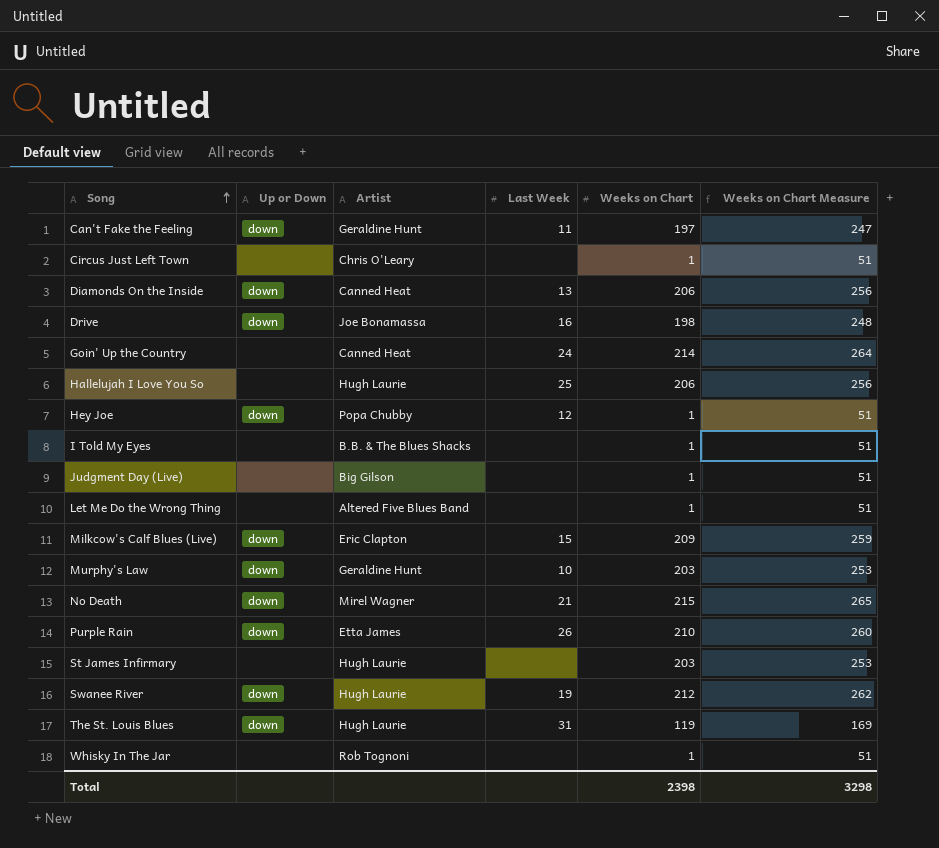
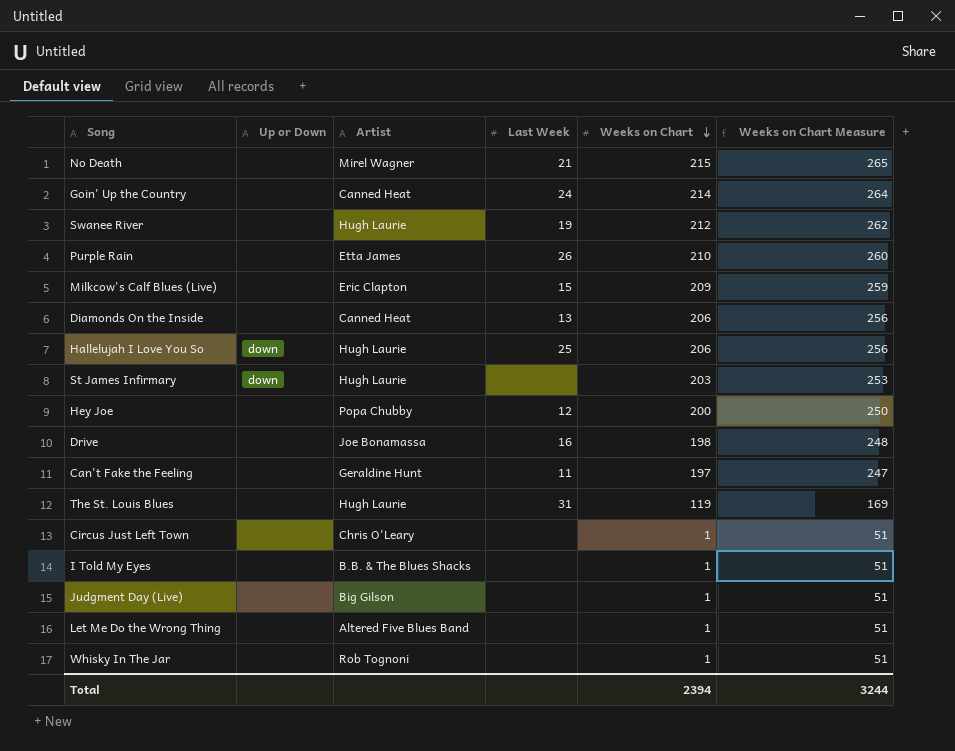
row order: Song ascending -> Weeks on Chart descending
row Murphy's Law: down | Geraldine Hunt | 10 | 203 | 253 -> none
No Death | Up or Down: down -> none
Swanee River | Up or Down: down -> none
Purple Rain | Up or Down: down -> none
Milkcow's Calf Blues (Live) | Up or Down: down -> none
Diamonds On the Inside | Up or Down: down -> none
Hallelujah I Love You So | Up or Down: none -> down
St James Infirmary | Up or Down: none -> down
Hey Joe | Up or Down: down -> none
Hey Joe | Weeks on Chart: 1 -> 200
Hey Joe | Weeks on Chart Measure: 51 -> 250
Drive | Up or Down: down -> none
Can't Fake the Feeling | Up or Down: down -> none
The St. Louis Blues | Up or Down: down -> none
Total | Weeks on Chart: 2398 -> 2394
Total | Weeks on Chart Measure: 3298 -> 3244

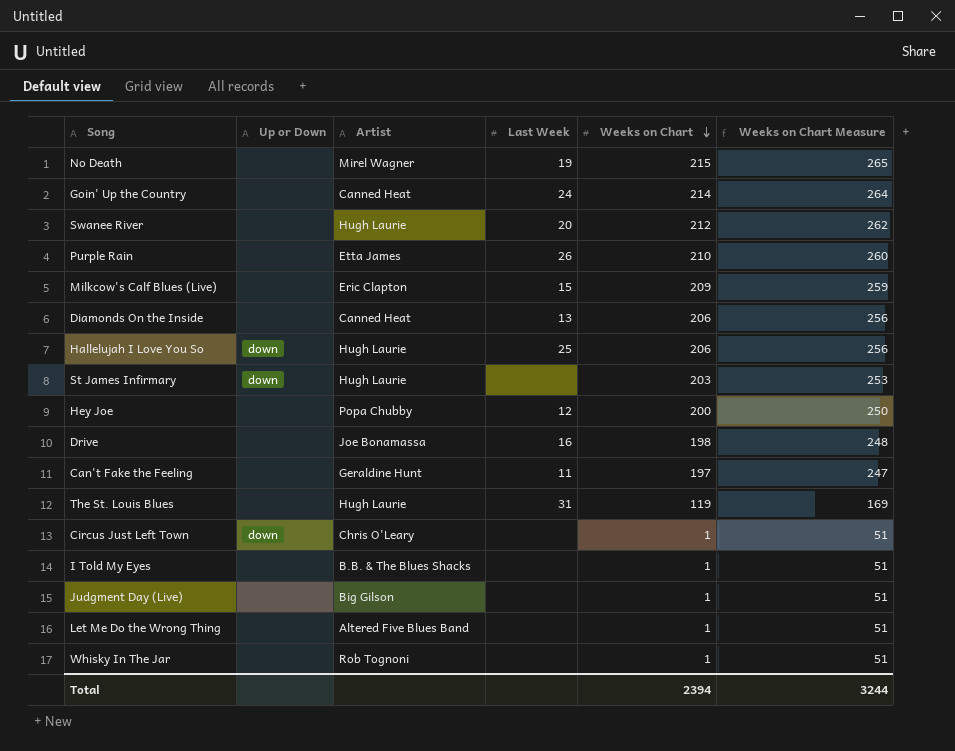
No Death | Last Week: 21 -> 19
Swanee River | Last Week: 19 -> 20
Circus Just Left Town | Up or Down: none -> down

